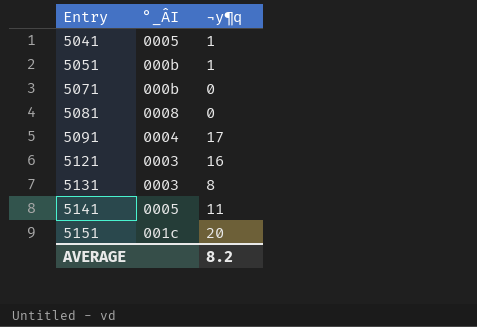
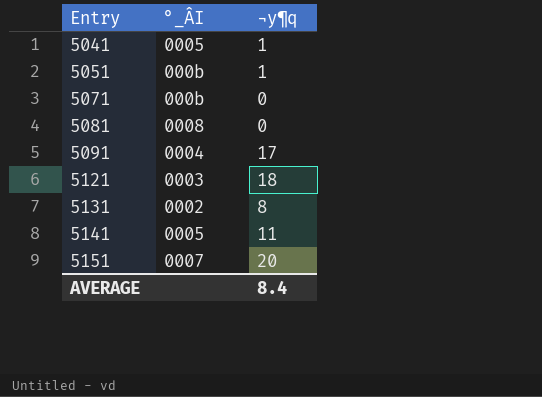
5121 | ¬y¶q: 16 -> 18
5131 | °_ÂI: 0003 -> 0002
5151 | °_ÂI: 001c -> 0007
AVERAGE | ¬y¶q: 8.2 -> 8.4

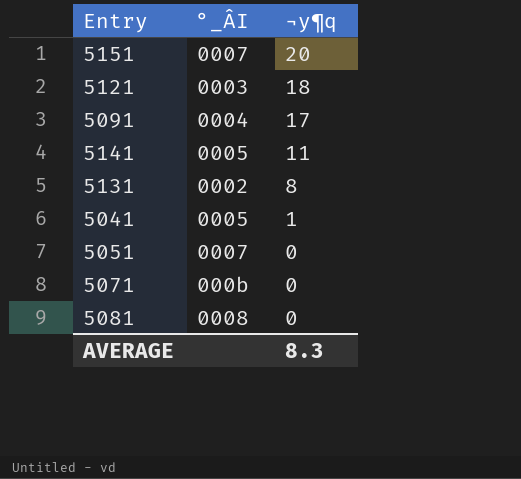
row order: Entry ascending -> ¬y¶q descending
5051 | °_ÂI: 000b -> 0007
5051 | ¬y¶q: 1 -> 0
AVERAGE | ¬y¶q: 8.4 -> 8.3

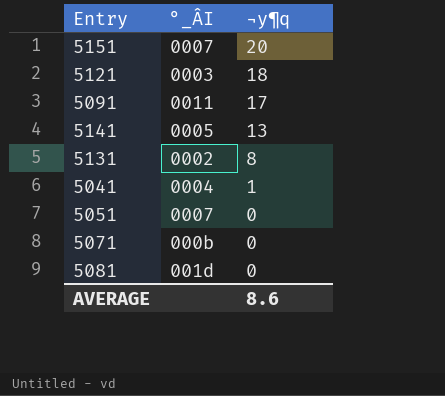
5091 | °_ÂI: 0004 -> 0011
5141 | ¬y¶q: 11 -> 13
5041 | °_ÂI: 0005 -> 0004
5081 | °_ÂI: 0008 -> 001d
AVERAGE | ¬y¶q: 8.3 -> 8.6

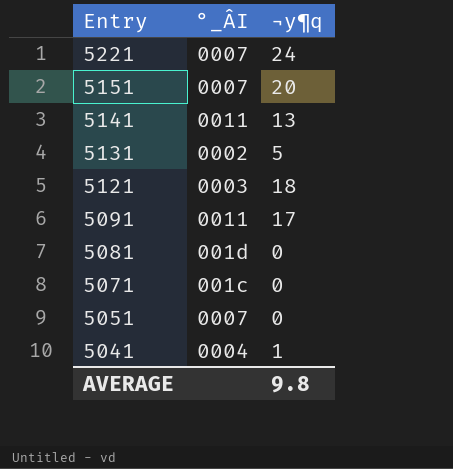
row order: ¬y¶q descending -> Entry descending
row 5221: none -> 0007 | 24
5141 | °_ÂI: 0005 -> 0011
5131 | ¬y¶q: 8 -> 5
5071 | °_ÂI: 000b -> 001c
AVERAGE | ¬y¶q: 8.6 -> 9.8

